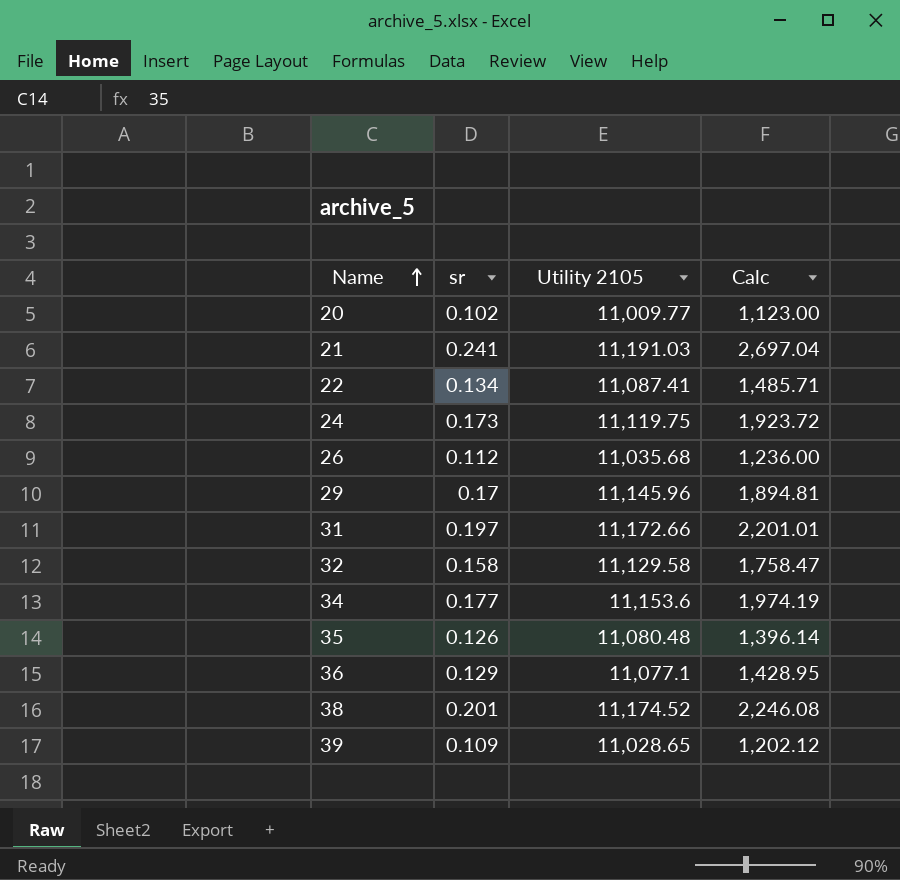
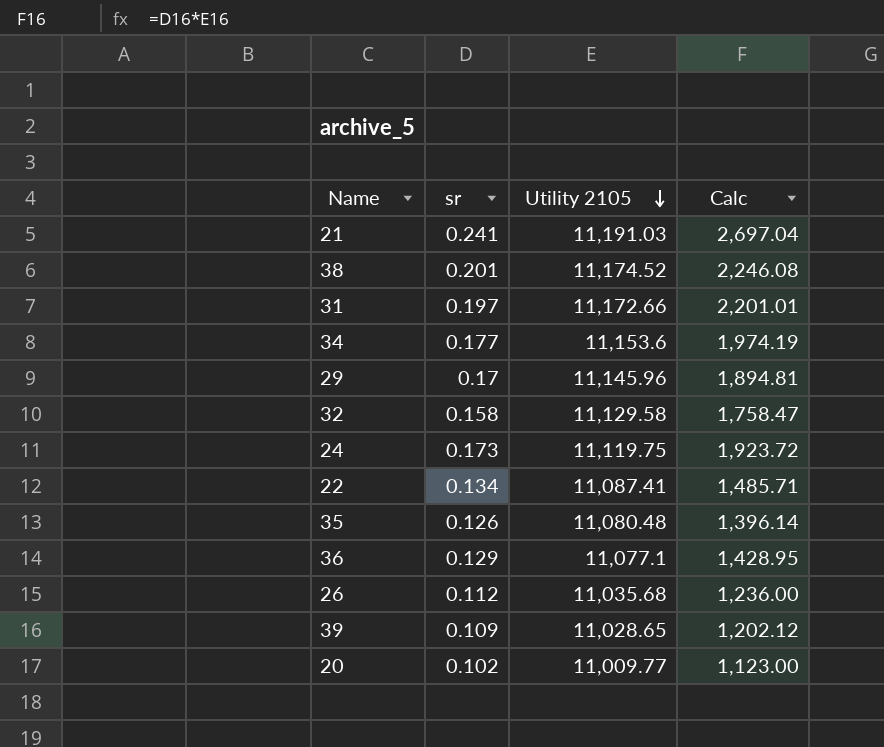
row order: Name ascending -> Utility 2105 descending

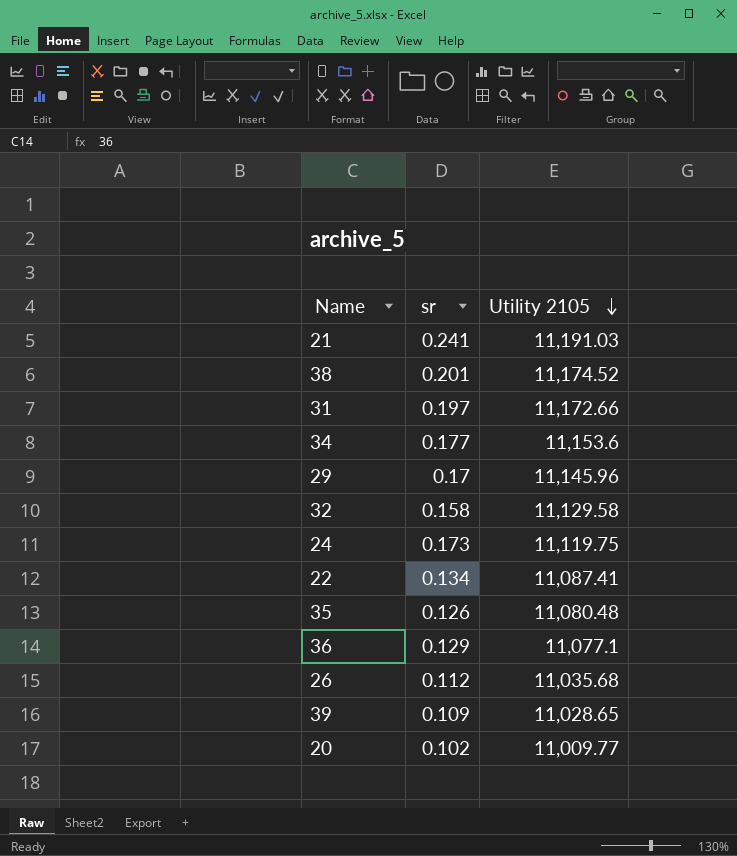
column Calc | formula: [sr] * [Utility 2105] -> none

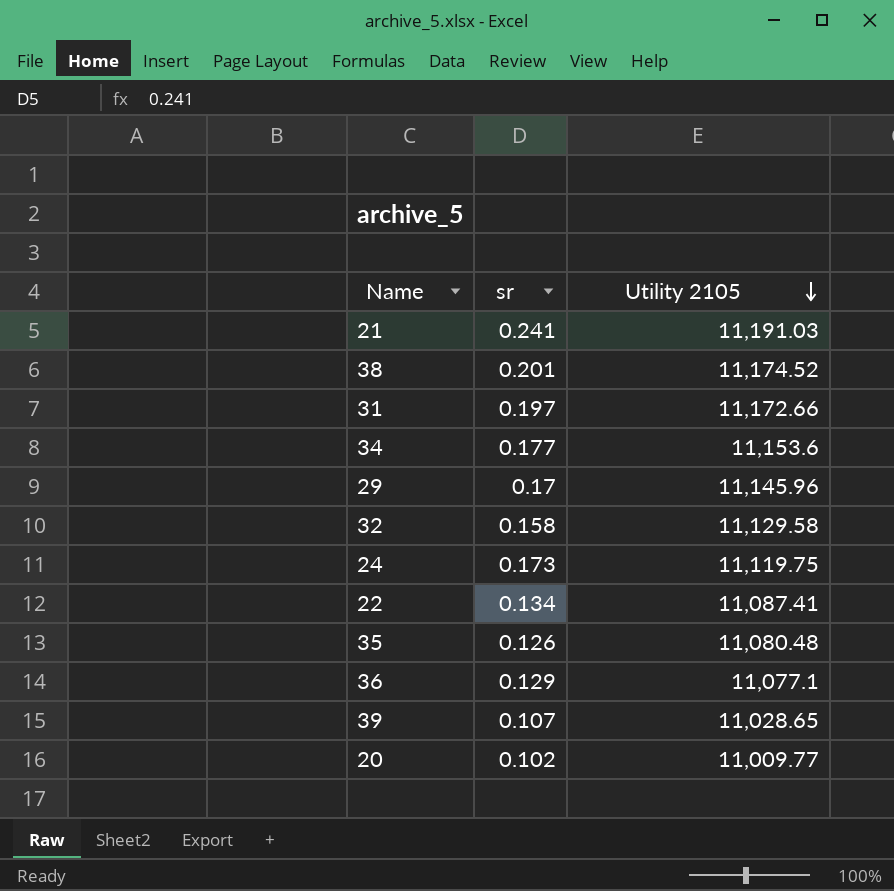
row 26: 0.112 | 11,035.68 -> none
39 | sr: 0.109 -> 0.107

